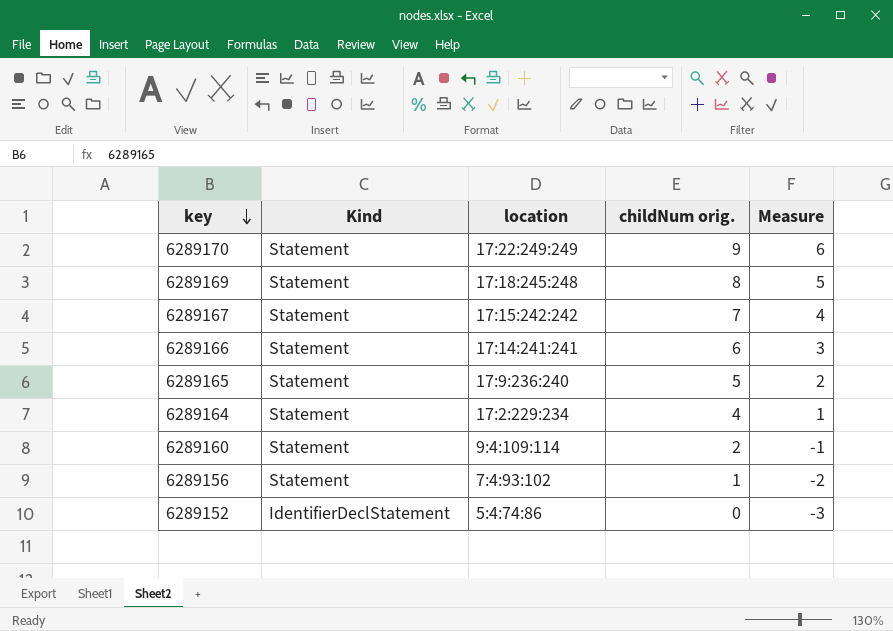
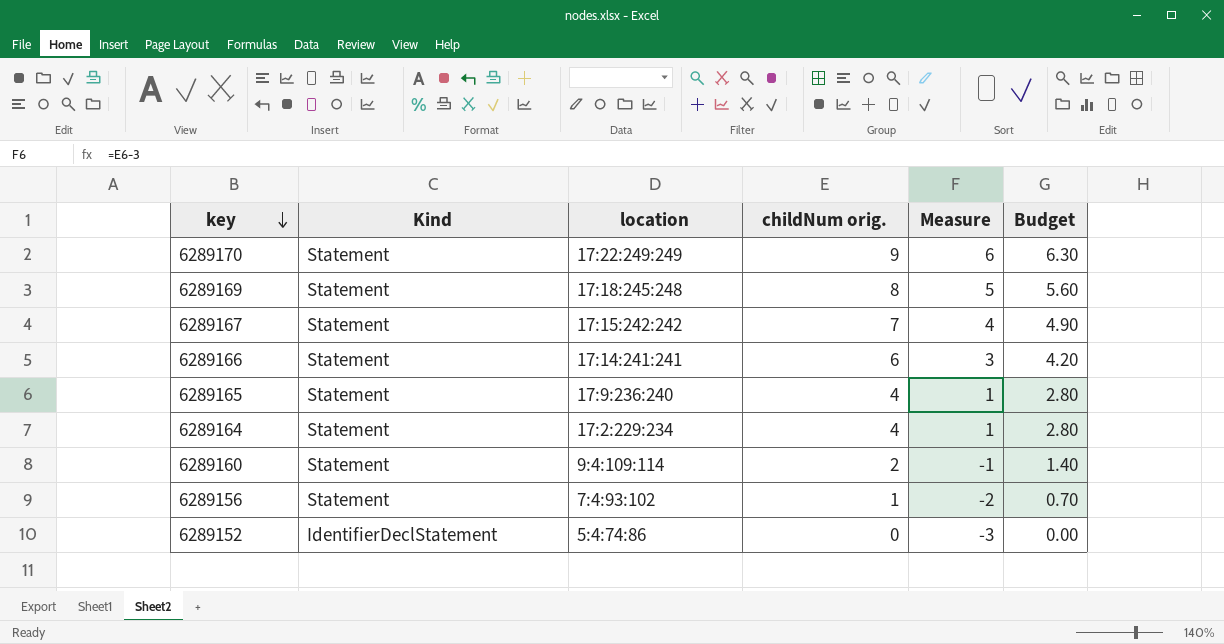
column Budget | formula: none -> [childNum orig.] * 0.7
6289165 | childNum orig.: 5 -> 4
6289165 | Measure: 2 -> 1

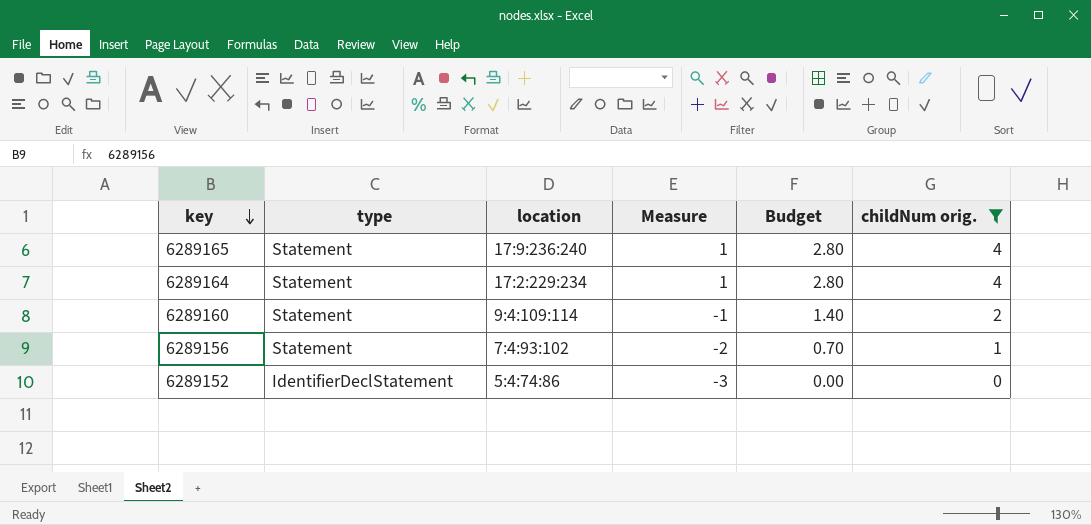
filter: none -> childNum orig. <= 4
column name: Kind -> type
column childNum orig. | position: 4 -> 6

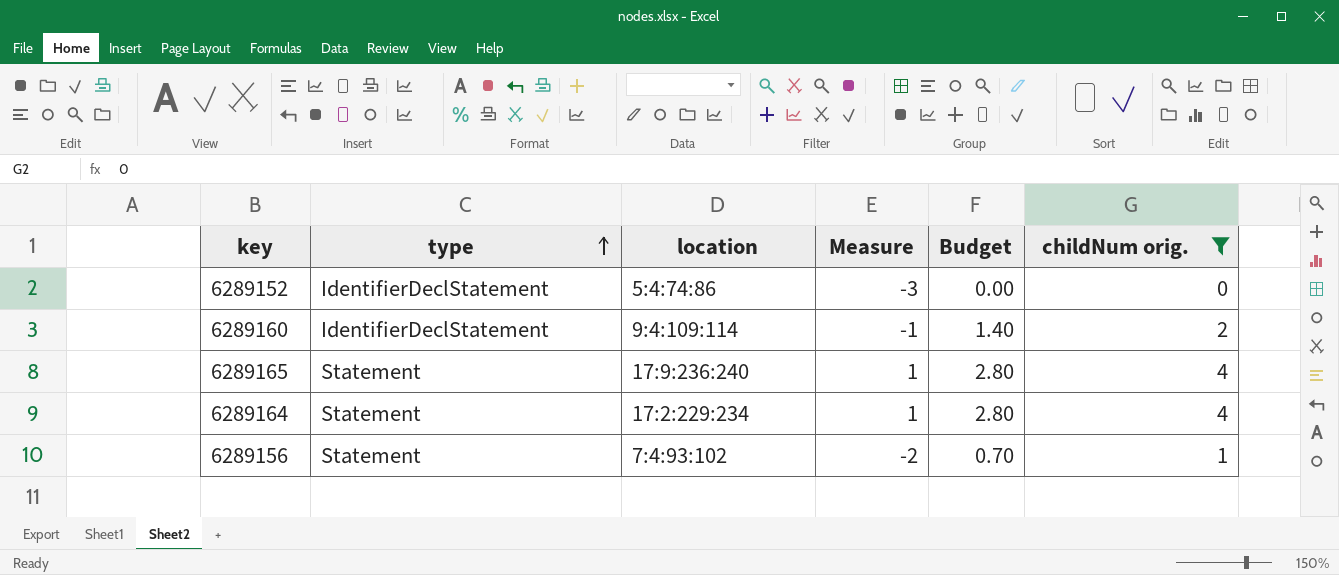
row order: key descending -> type ascending
6289160 | type: Statement -> IdentifierDeclStatement

